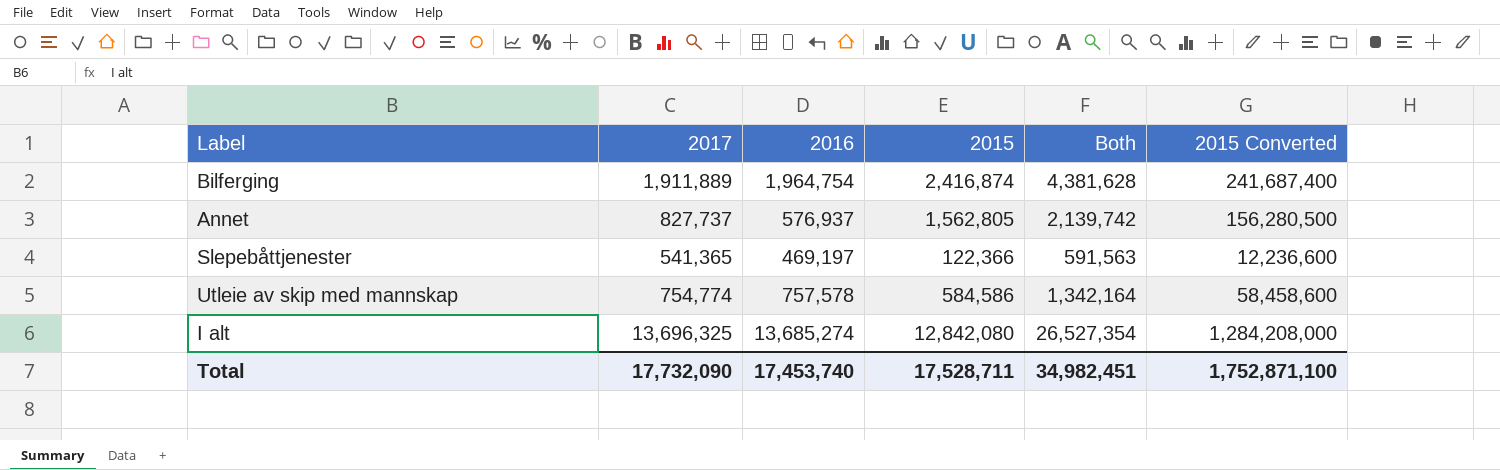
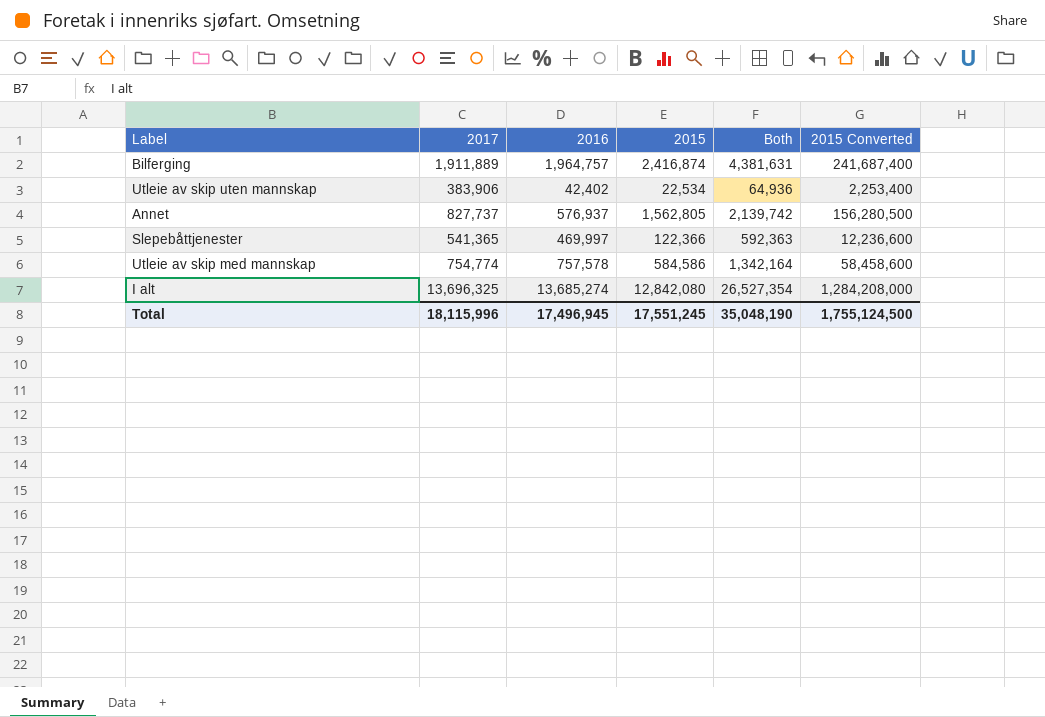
Bilferging | 2016: 1,964,754 -> 1,964,757
Bilferging | Both: 4,381,628 -> 4,381,631
row Utleie av skip uten mannskap: none -> 383,906 | 42,402 | 22,534 | 64,936 | 2,253,400
Slepebåttjenester | 2016: 469,197 -> 469,997
Slepebåttjenester | Both: 591,563 -> 592,363
Total | 2017: 17,732,090 -> 18,115,996
Total | 2016: 17,453,740 -> 17,496,945
Total | 2015: 17,528,711 -> 17,551,245
Total | Both: 34,982,451 -> 35,048,190
Total | 2015 Converted: 1,752,871,100 -> 1,755,124,500

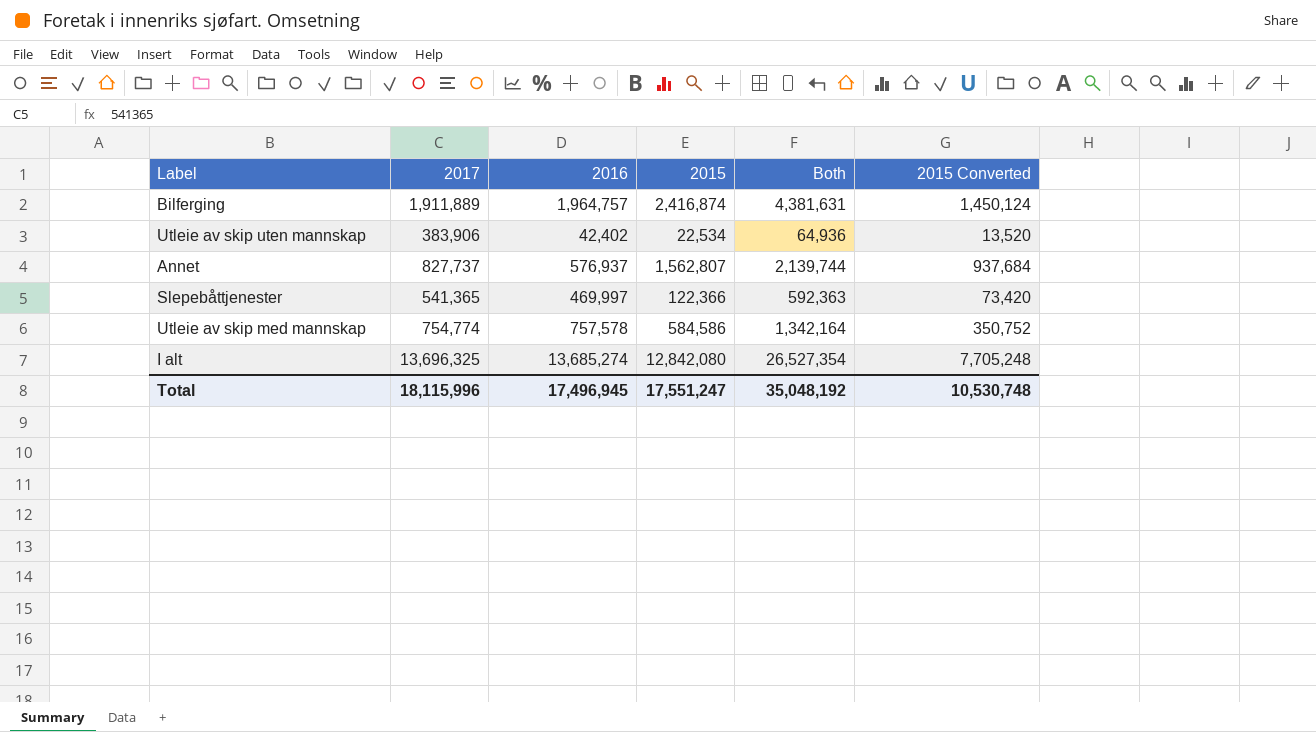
column 2015 Converted | formula: [2015] * 100 -> [2015] * 0.6
Annet | 2015: 1,562,805 -> 1,562,807
Annet | Both: 2,139,742 -> 2,139,744
Total | 2015: 17,551,245 -> 17,551,247
Total | Both: 35,048,190 -> 35,048,192
Total | 2015 Converted: 1,755,124,500 -> 10,530,748

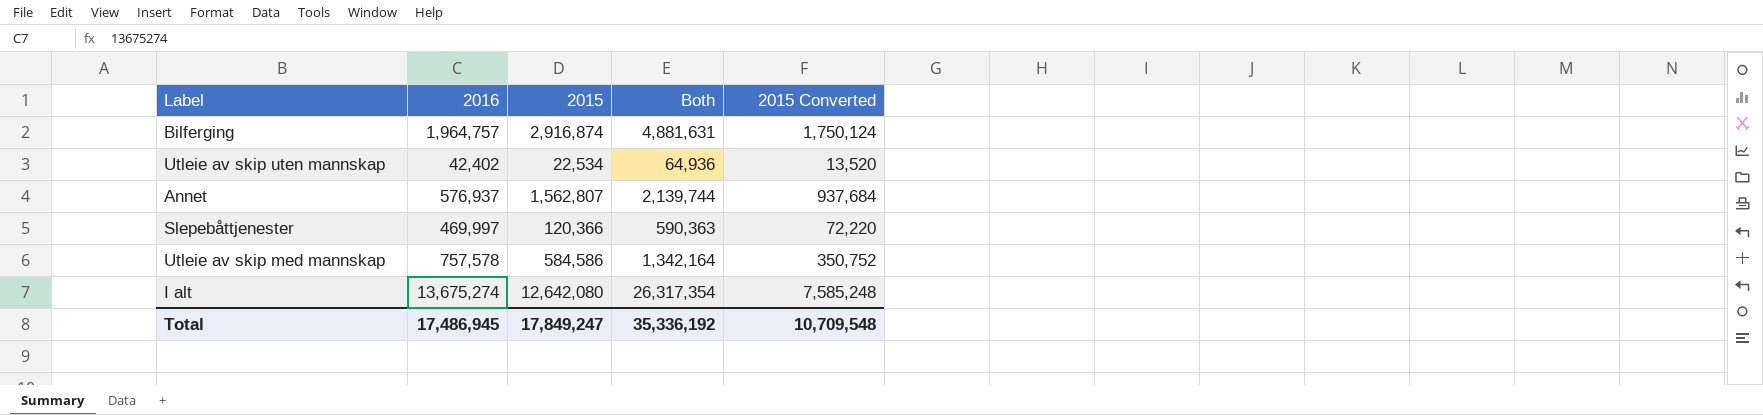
column 2017 | position: 2 -> none
Bilferging | 2015: 2,416,874 -> 2,916,874
Bilferging | Both: 4,381,631 -> 4,881,631
Bilferging | 2015 Converted: 1,450,124 -> 1,750,124
Slepebåttjenester | 2015: 122,366 -> 120,366
Slepebåttjenester | Both: 592,363 -> 590,363
Slepebåttjenester | 2015 Converted: 73,420 -> 72,220
I alt | 2016: 13,685,274 -> 13,675,274
I alt | 2015: 12,842,080 -> 12,642,080
I alt | Both: 26,527,354 -> 26,317,354
I alt | 2015 Converted: 7,705,248 -> 7,585,248
Total | 2016: 17,496,945 -> 17,486,945
Total | 2015: 17,551,247 -> 17,849,247
Total | Both: 35,048,192 -> 35,336,192
Total | 2015 Converted: 10,530,748 -> 10,709,548

